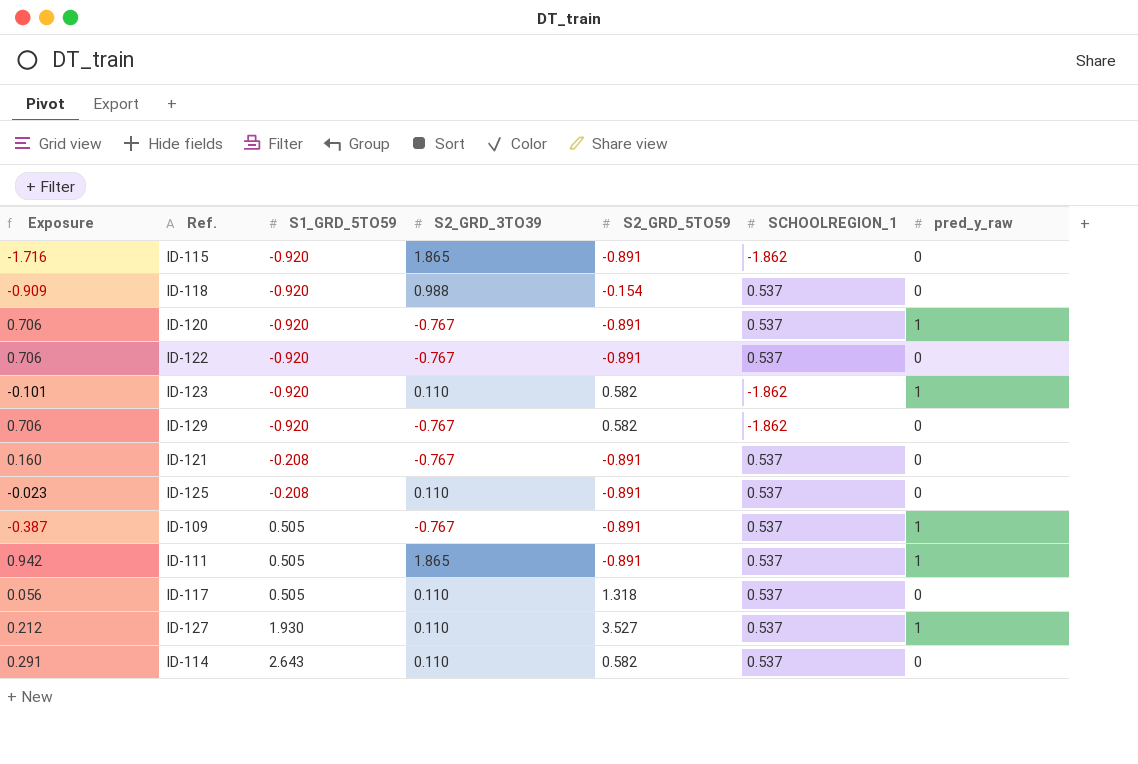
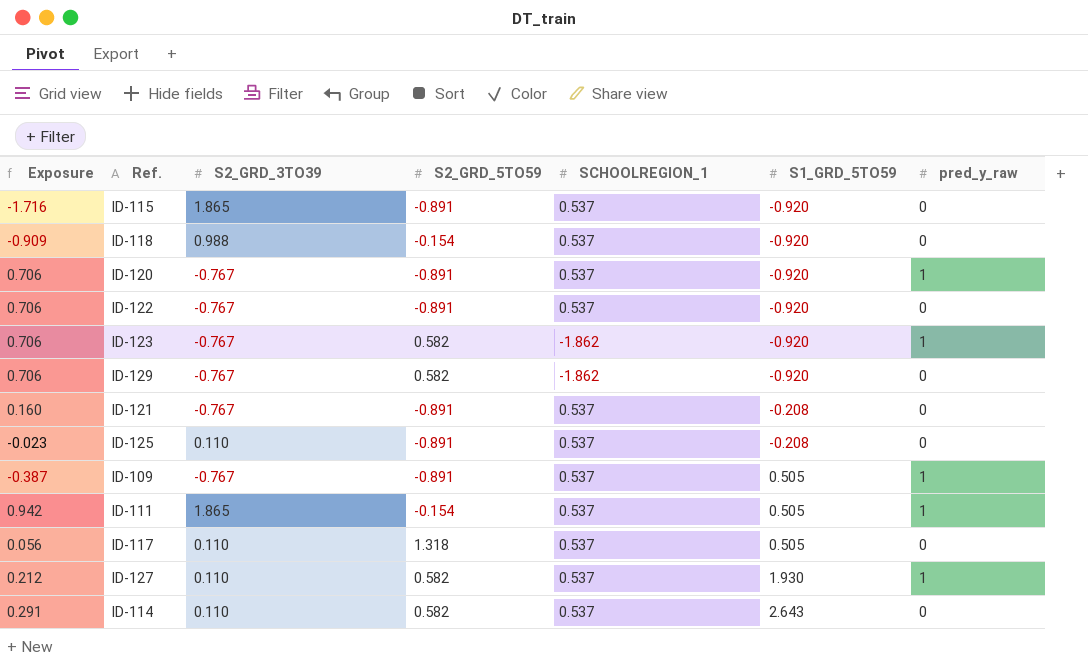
column S1_GRD_5TO59 | position: 3 -> 6
ID-115 | SCHOOLREGION_1: -1.862 -> 0.537
ID-123 | Exposure: -0.101 -> 0.706
ID-123 | S2_GRD_3TO39: 0.110 -> -0.767
ID-111 | S2_GRD_5TO59: -0.891 -> -0.154
ID-127 | S2_GRD_5TO59: 3.527 -> 0.582

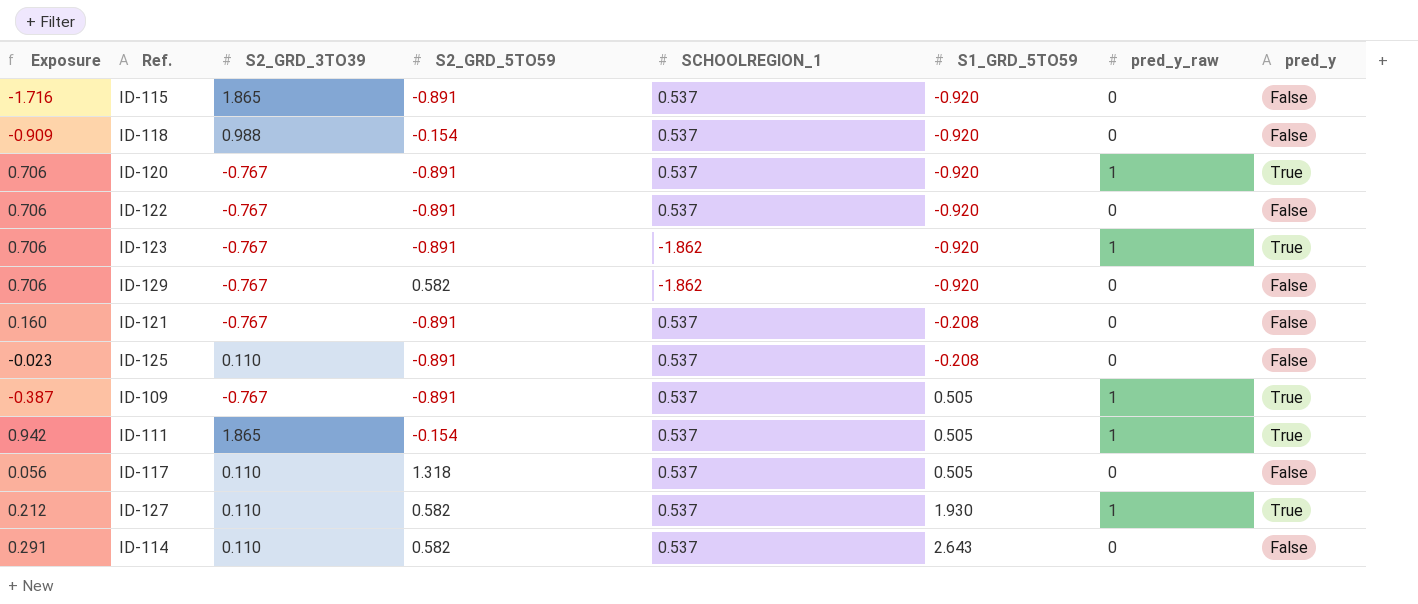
column pred_y | position: none -> 8
ID-123 | S2_GRD_5TO59: 0.582 -> -0.891

